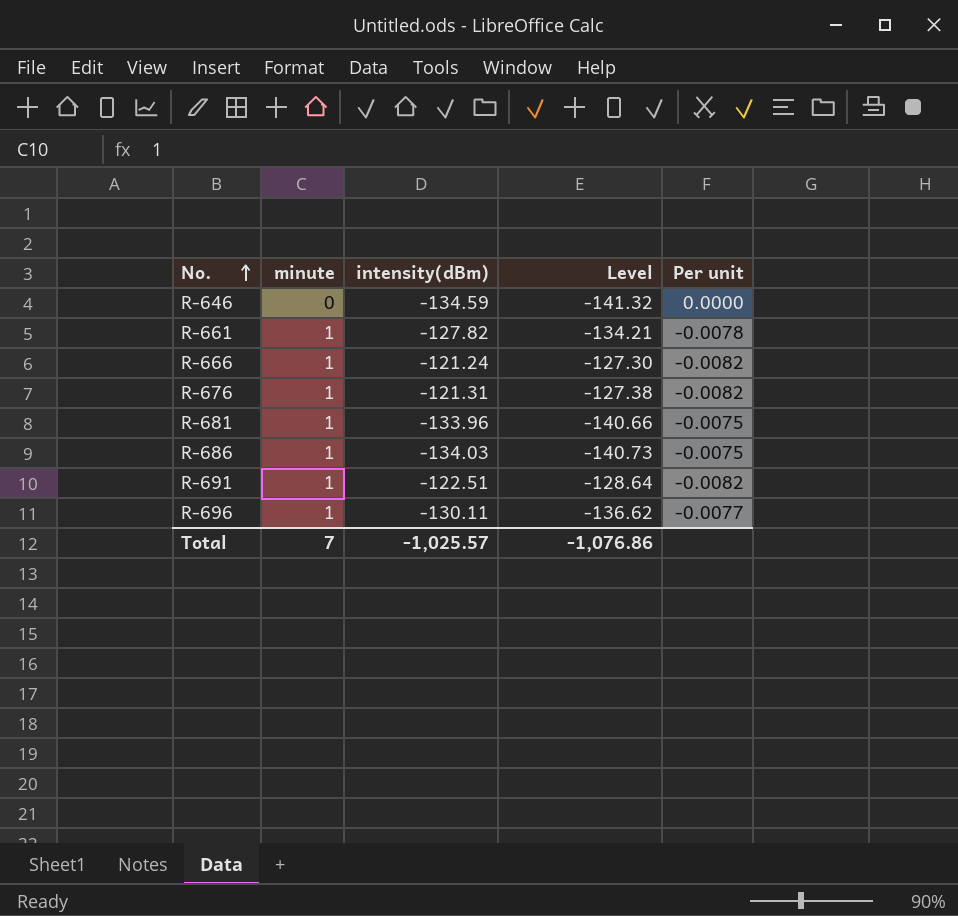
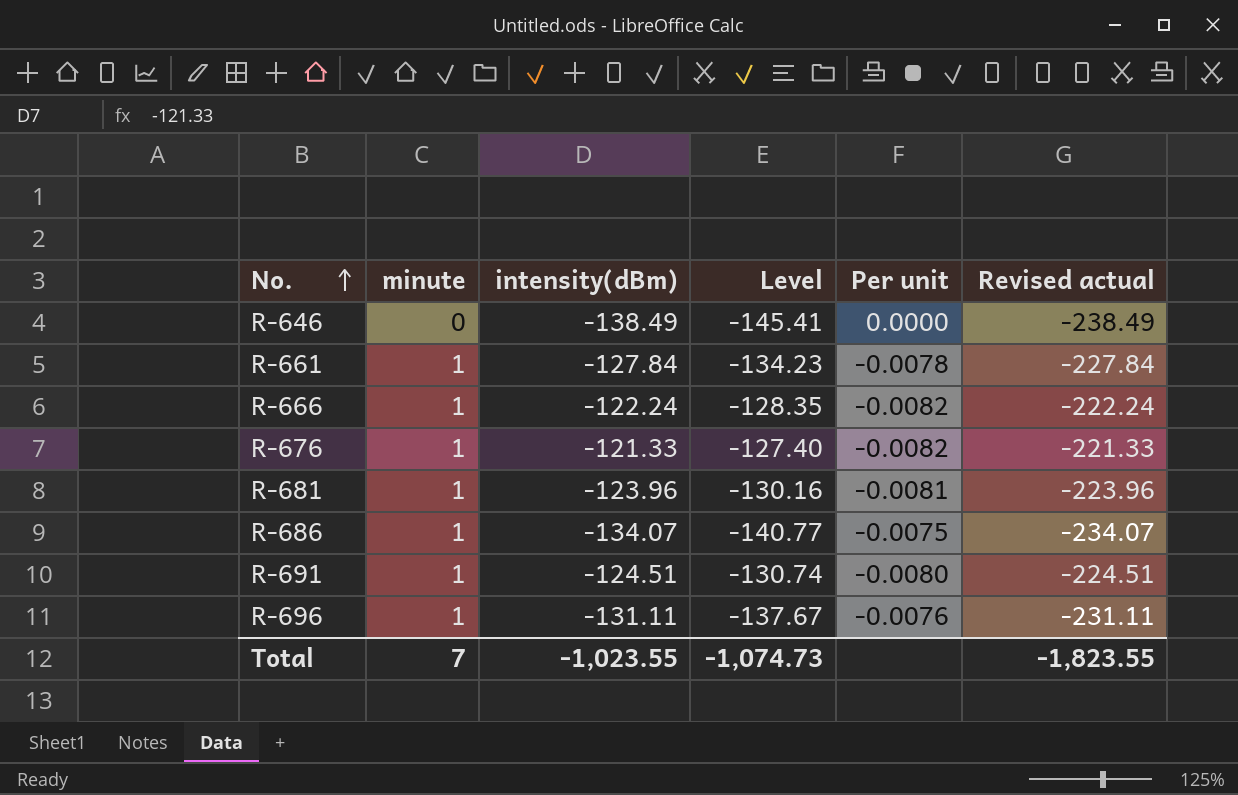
column Revised actual | formula: none -> [intensity(dBm)] - 100
R-646 | intensity(dBm): -134.59 -> -138.49
R-646 | Level: -141.32 -> -145.41
R-661 | intensity(dBm): -127.82 -> -127.84
R-661 | Level: -134.21 -> -134.23
R-666 | intensity(dBm): -121.24 -> -122.24
R-666 | Level: -127.30 -> -128.35
R-676 | intensity(dBm): -121.31 -> -121.33
R-676 | Level: -127.38 -> -127.40
R-681 | intensity(dBm): -133.96 -> -123.96
R-681 | Level: -140.66 -> -130.16
R-681 | Per unit: -0.0075 -> -0.0081
R-686 | intensity(dBm): -134.03 -> -134.07
R-686 | Level: -140.73 -> -140.77
R-691 | intensity(dBm): -122.51 -> -124.51
R-691 | Level: -128.64 -> -130.74
R-691 | Per unit: -0.0082 -> -0.0080
R-696 | intensity(dBm): -130.11 -> -131.11
R-696 | Level: -136.62 -> -137.67
R-696 | Per unit: -0.0077 -> -0.0076
Total | intensity(dBm): -1,025.57 -> -1,023.55
Total | Level: -1,076.86 -> -1,074.73

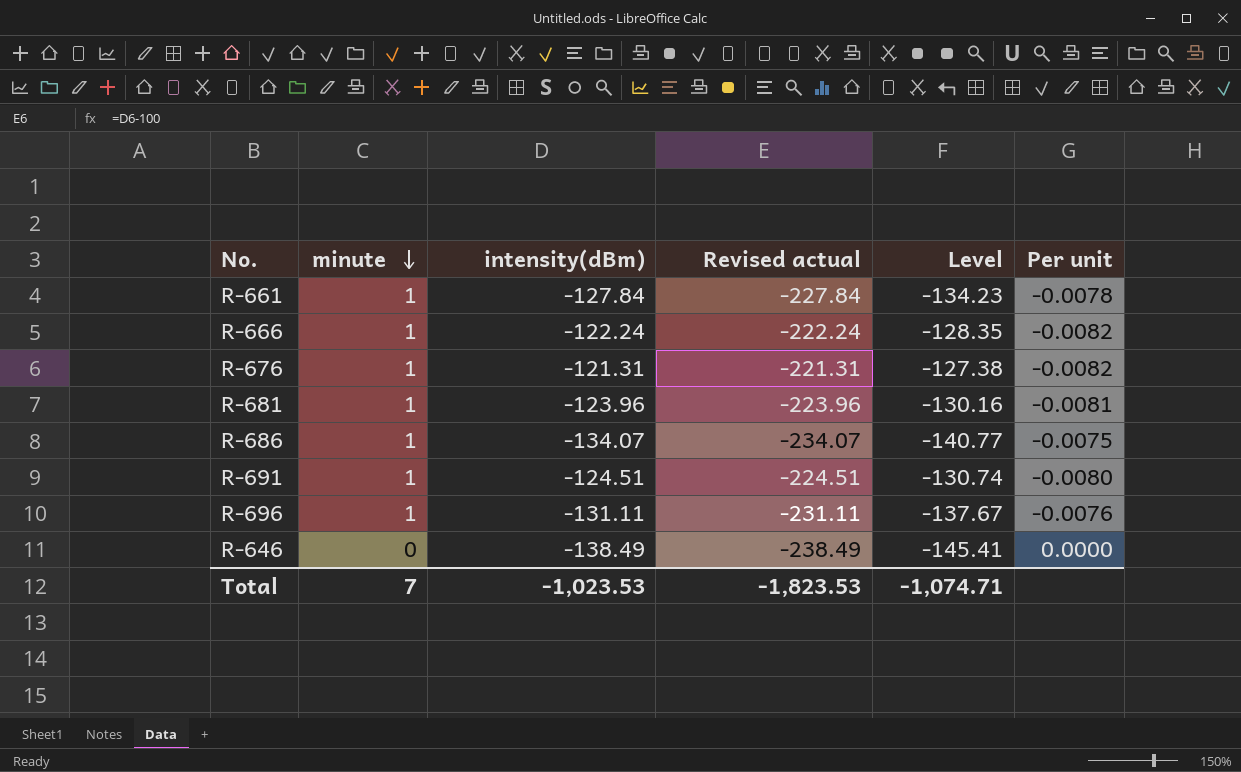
row order: No. ascending -> minute descending
column Revised actual | position: 6 -> 4
R-676 | intensity(dBm): -121.33 -> -121.31
R-676 | Revised actual: -221.33 -> -221.31
R-676 | Level: -127.40 -> -127.38
Total | intensity(dBm): -1,023.55 -> -1,023.53
Total | Revised actual: -1,823.55 -> -1,823.53
Total | Level: -1,074.73 -> -1,074.71

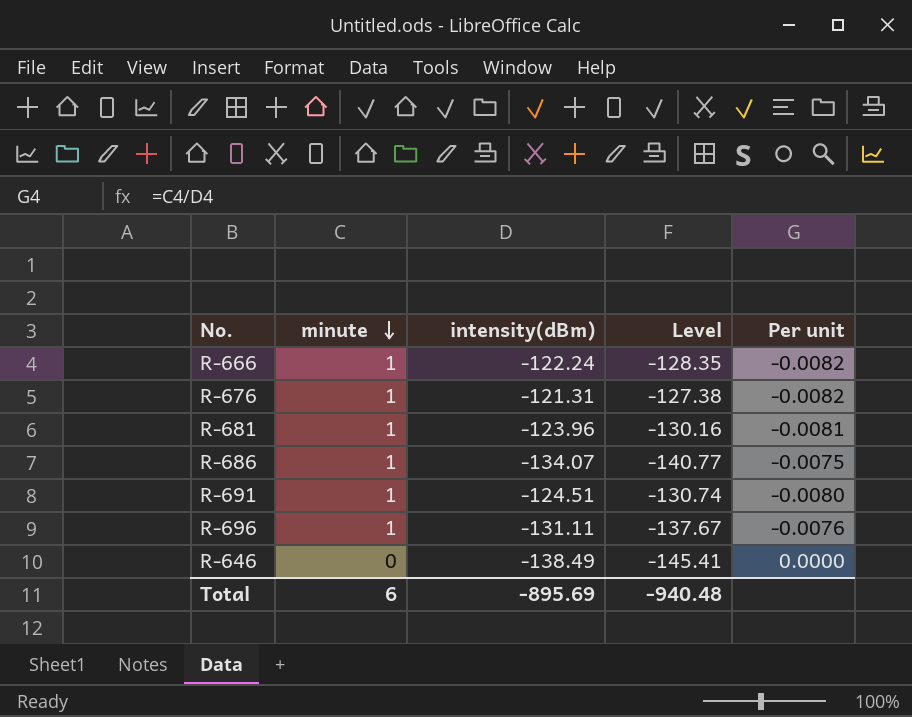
column Revised actual | formula: [intensity(dBm)] - 100 -> none
row R-661: 1 | -127.84 | -227.84 | -134.23 | -0.0078 -> none
Total | minute: 7 -> 6
Total | intensity(dBm): -1,023.53 -> -895.69
Total | Level: -1,074.71 -> -940.48

